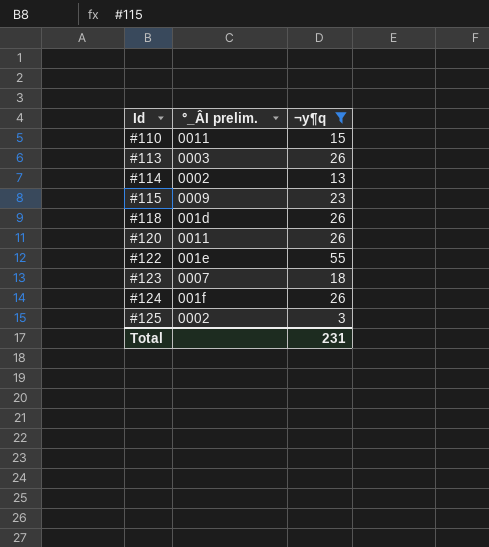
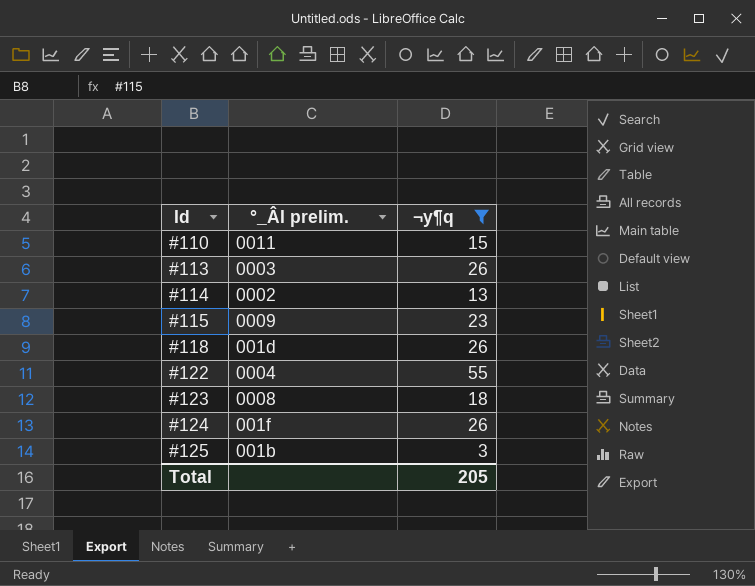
row #120: 0011 | 26 -> none
#122 | °_ÂI prelim.: 001e -> 0004
#123 | °_ÂI prelim.: 0007 -> 0008
#125 | °_ÂI prelim.: 0002 -> 001b
Total | ¬y¶q: 231 -> 205

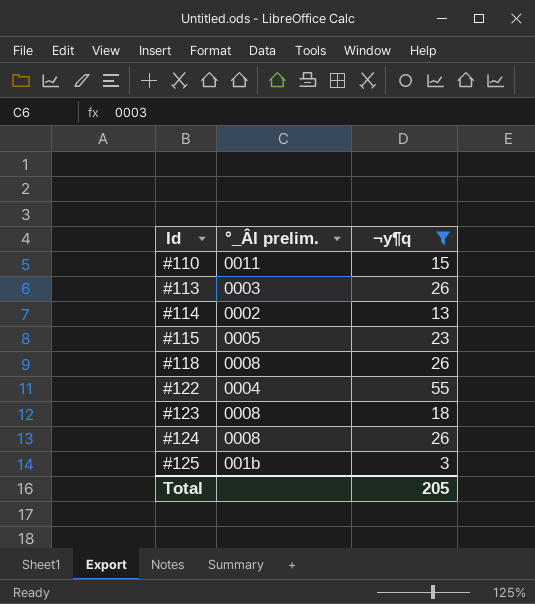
#115 | °_ÂI prelim.: 0009 -> 0005
#118 | °_ÂI prelim.: 001d -> 0008
#124 | °_ÂI prelim.: 001f -> 0008

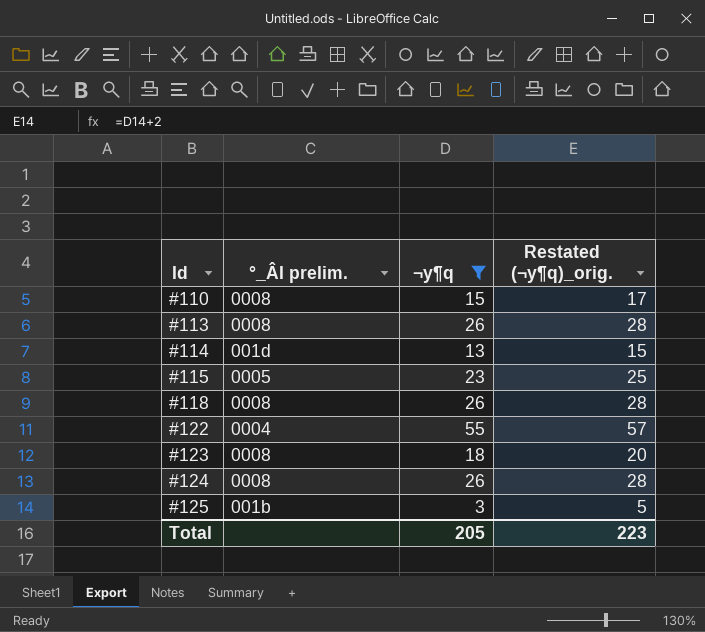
column Restated (¬y¶q)_orig. | formula: none -> [¬y¶q] + 2
#110 | °_ÂI prelim.: 0011 -> 0008
#113 | °_ÂI prelim.: 0003 -> 0008
#114 | °_ÂI prelim.: 0002 -> 001d

